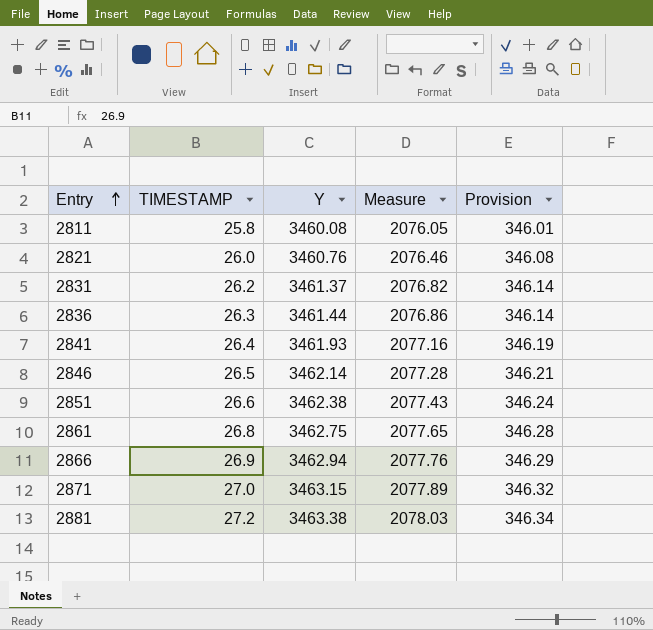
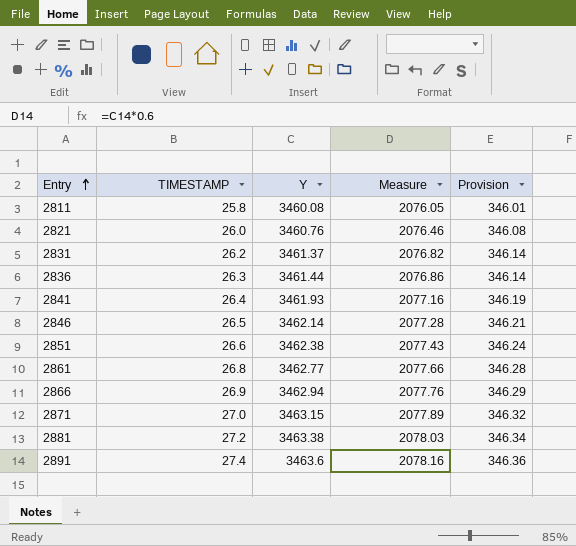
2861 | Y: 3462.75 -> 3462.77
2861 | Measure: 2077.65 -> 2077.66
row 2891: none -> 27.4 | 3463.6 | 2078.16 | 346.36

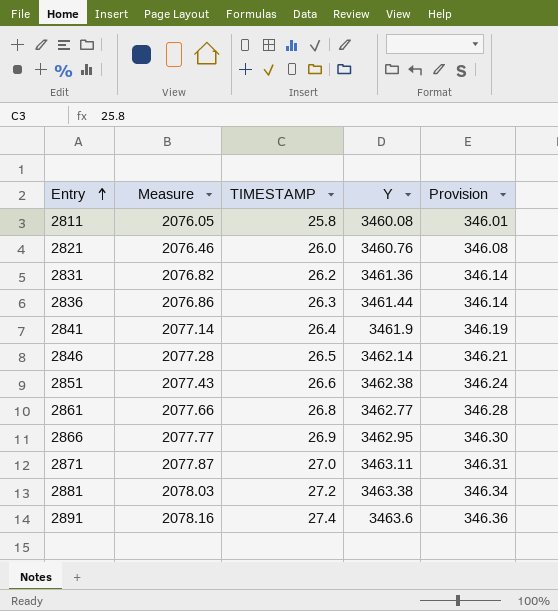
column Measure | position: 4 -> 2
2831 | Y: 3461.37 -> 3461.36
2841 | Measure: 2077.16 -> 2077.14
2841 | Y: 3461.93 -> 3461.9
2866 | Measure: 2077.76 -> 2077.77
2866 | Y: 3462.94 -> 3462.95
2866 | Provision: 346.29 -> 346.30
2871 | Measure: 2077.89 -> 2077.87
2871 | Y: 3463.15 -> 3463.11
2871 | Provision: 346.32 -> 346.31

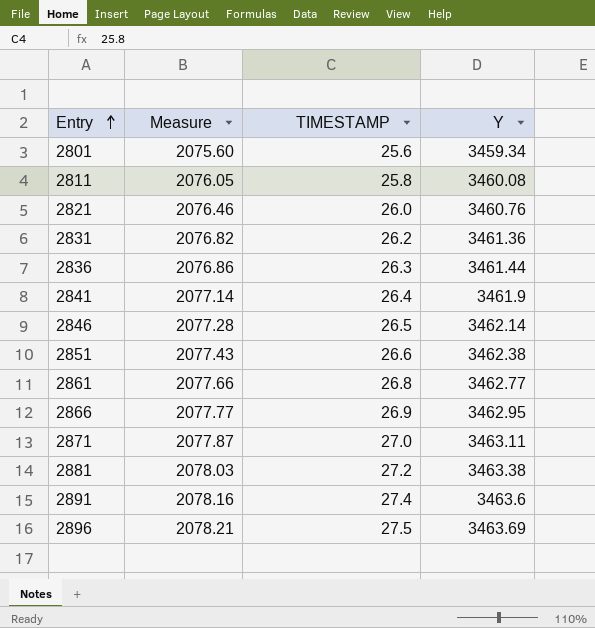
column Provision | formula: [Y] * 0.1 -> none
row 2801: none -> 2075.60 | 25.6 | 3459.34
row 2896: none -> 2078.21 | 27.5 | 3463.69

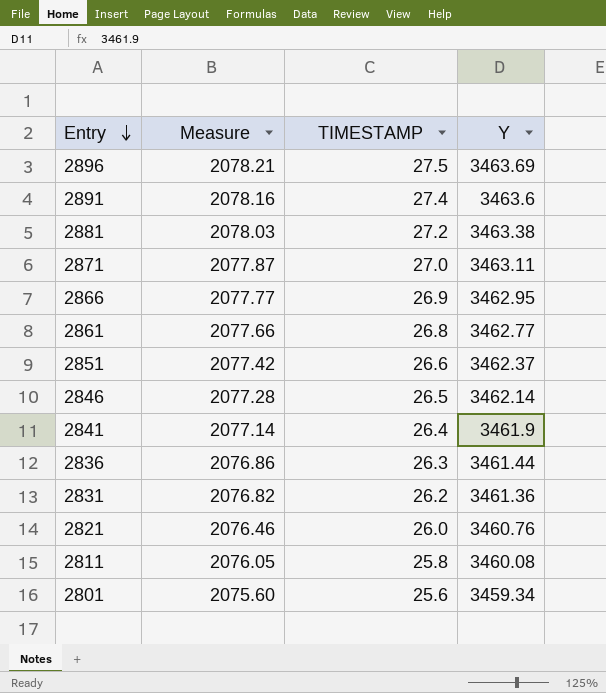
row order: Entry ascending -> Entry descending
2851 | Measure: 2077.43 -> 2077.42
2851 | Y: 3462.38 -> 3462.37

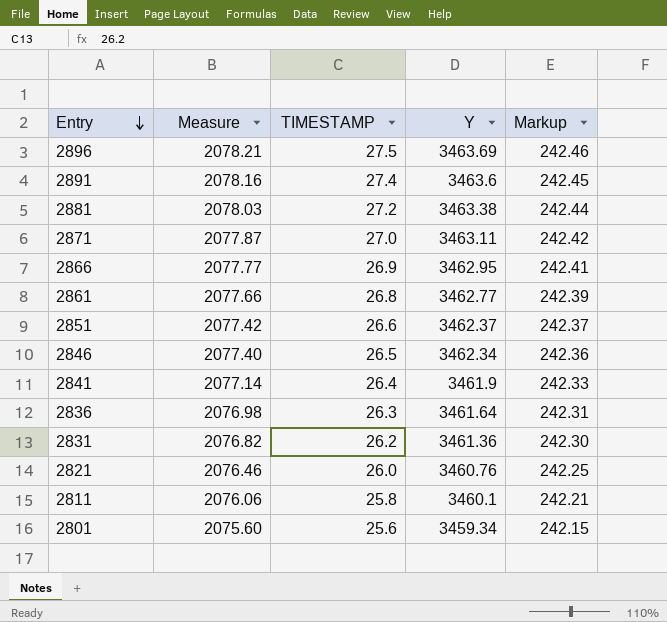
column Markup | formula: none -> [Y] * 0.07
2846 | Measure: 2077.28 -> 2077.40
2846 | Y: 3462.14 -> 3462.34
2836 | Measure: 2076.86 -> 2076.98
2836 | Y: 3461.44 -> 3461.64
2811 | Measure: 2076.05 -> 2076.06
2811 | Y: 3460.08 -> 3460.1

